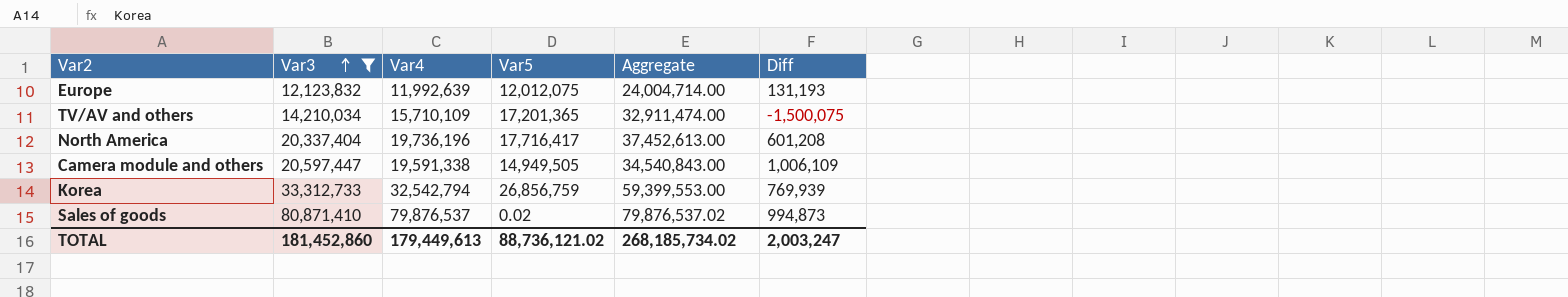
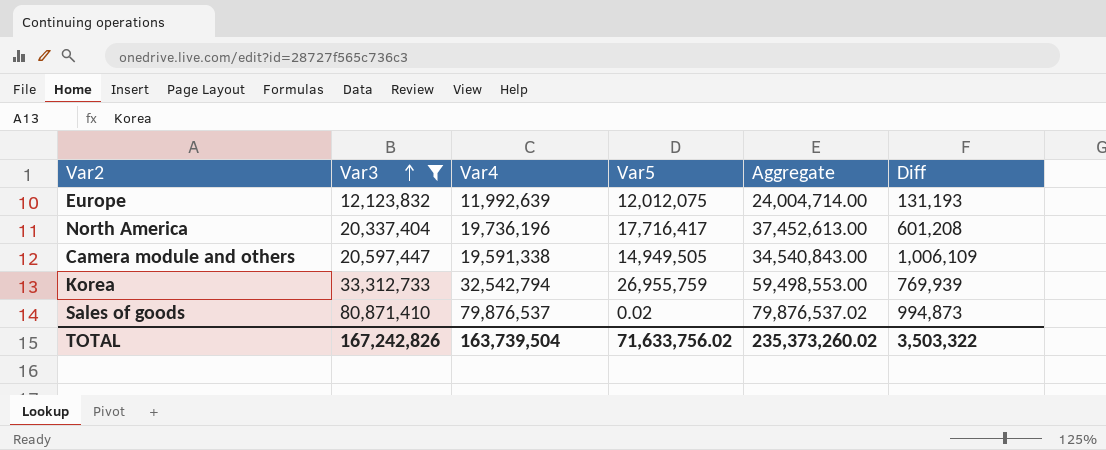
row TV/AV and others: 14,210,034 | 15,710,109 | 17,201,365 | 32,911,474.00 | -1,500,075 -> none
Korea | Var5: 26,856,759 -> 26,955,759
Korea | Aggregate: 59,399,553.00 -> 59,498,553.00
TOTAL | Var3: 181,452,860 -> 167,242,826
TOTAL | Var4: 179,449,613 -> 163,739,504
TOTAL | Var5: 88,736,121.02 -> 71,633,756.02
TOTAL | Aggregate: 268,185,734.02 -> 235,373,260.02
TOTAL | Diff: 2,003,247 -> 3,503,322

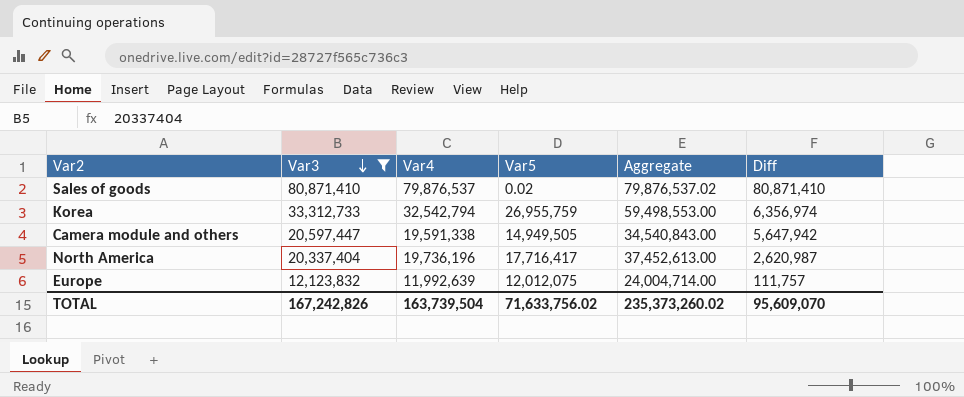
row order: Var3 ascending -> Var3 descending
column Diff | formula: [Var3] - [Var4] -> [Var3] - [Var5]
TOTAL | Diff: 3,503,322 -> 95,609,070

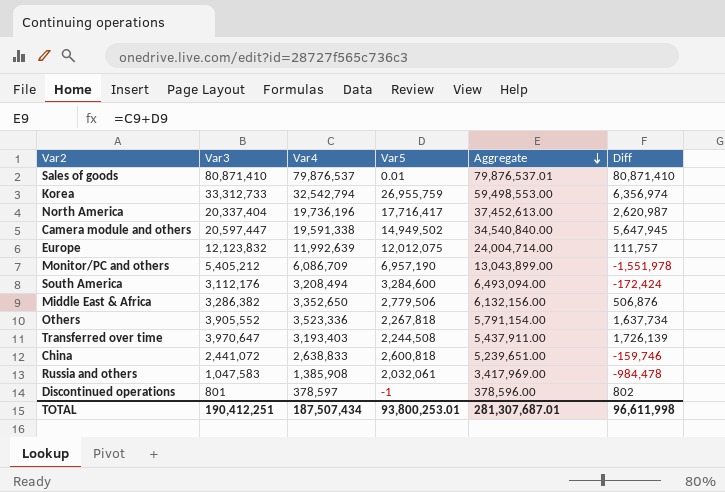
filter: Var3 >= 12,123,832 -> none
row order: Var3 descending -> Aggregate descending
Sales of goods | Var5: 0.02 -> 0.01
Sales of goods | Aggregate: 79,876,537.02 -> 79,876,537.01
Camera module and others | Var5: 14,949,505 -> 14,949,502
Camera module and others | Aggregate: 34,540,843.00 -> 34,540,840.00
Camera module and others | Diff: 5,647,942 -> 5,647,945
TOTAL | Var3: 167,242,826 -> 190,412,251
TOTAL | Var4: 163,739,504 -> 187,507,434
TOTAL | Var5: 71,633,756.02 -> 93,800,253.01
TOTAL | Aggregate: 235,373,260.02 -> 281,307,687.01
TOTAL | Diff: 95,609,070 -> 96,611,998

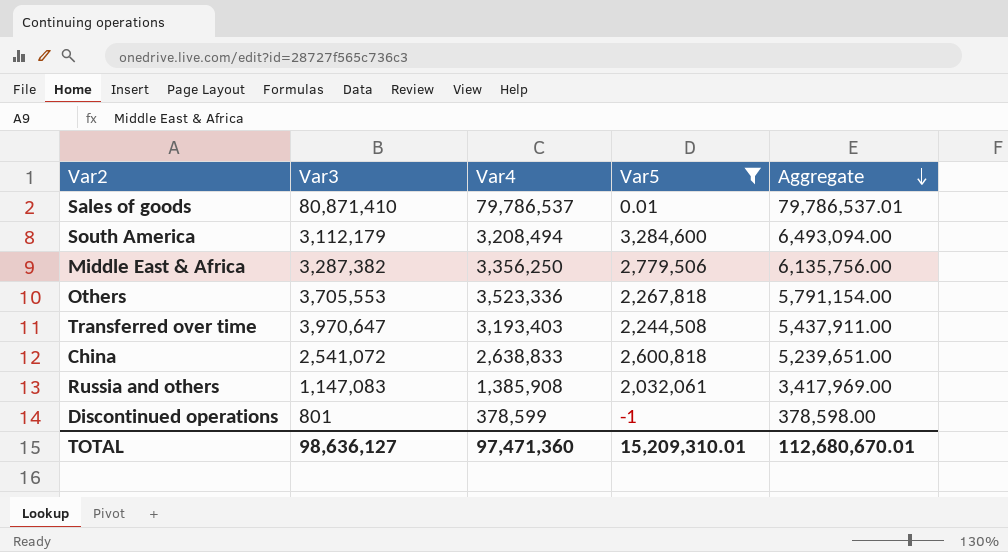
filter: none -> Var5 <= 3,284,600
column Diff | formula: [Var3] - [Var5] -> none
Sales of goods | Var4: 79,876,537 -> 79,786,537
Sales of goods | Aggregate: 79,876,537.01 -> 79,786,537.01
South America | Var3: 3,112,176 -> 3,112,179
Middle East & Africa | Var3: 3,286,382 -> 3,287,382
Middle East & Africa | Var4: 3,352,650 -> 3,356,250
Middle East & Africa | Aggregate: 6,132,156.00 -> 6,135,756.00
Others | Var3: 3,905,552 -> 3,705,553
China | Var3: 2,441,072 -> 2,541,072
Russia and others | Var3: 1,047,583 -> 1,147,083
Discontinued operations | Var4: 378,597 -> 378,599
Discontinued operations | Aggregate: 378,596.00 -> 378,598.00
TOTAL | Var3: 190,412,251 -> 98,636,127
TOTAL | Var4: 187,507,434 -> 97,471,360
TOTAL | Var5: 93,800,253.01 -> 15,209,310.01
TOTAL | Aggregate: 281,307,687.01 -> 112,680,670.01

